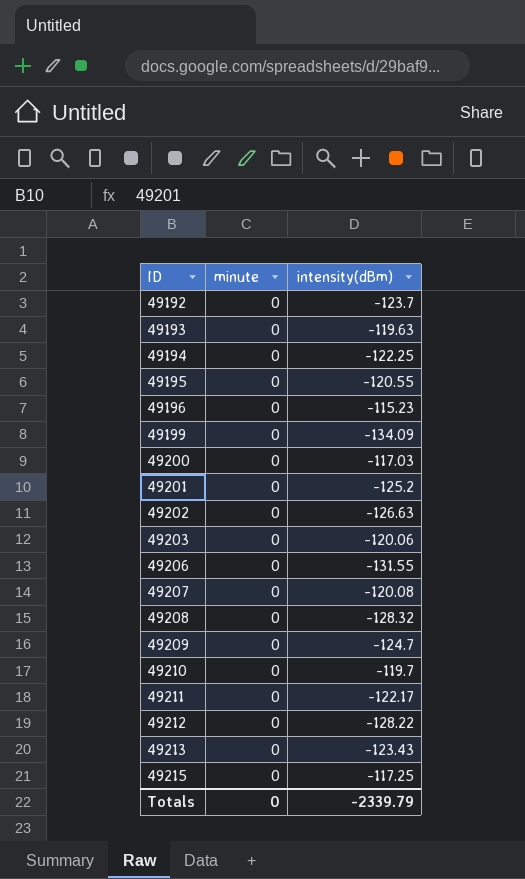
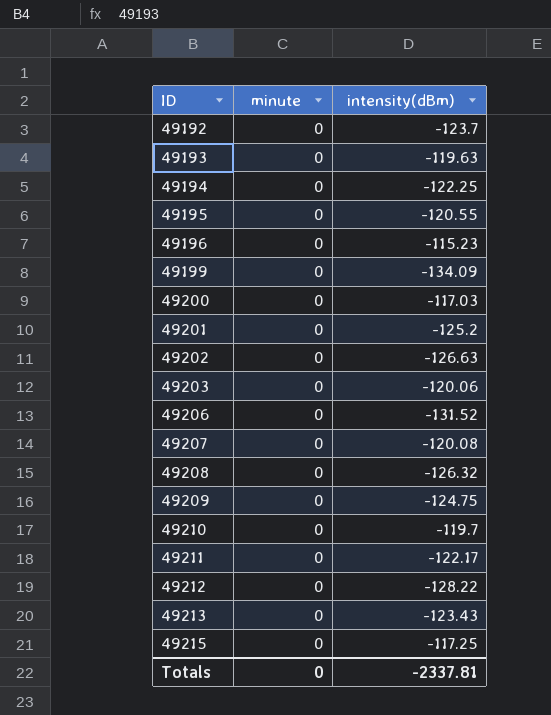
49206 | intensity(dBm): -131.55 -> -131.52
49208 | intensity(dBm): -128.32 -> -126.32
49209 | intensity(dBm): -124.7 -> -124.75
Totals | intensity(dBm): -2339.79 -> -2337.81

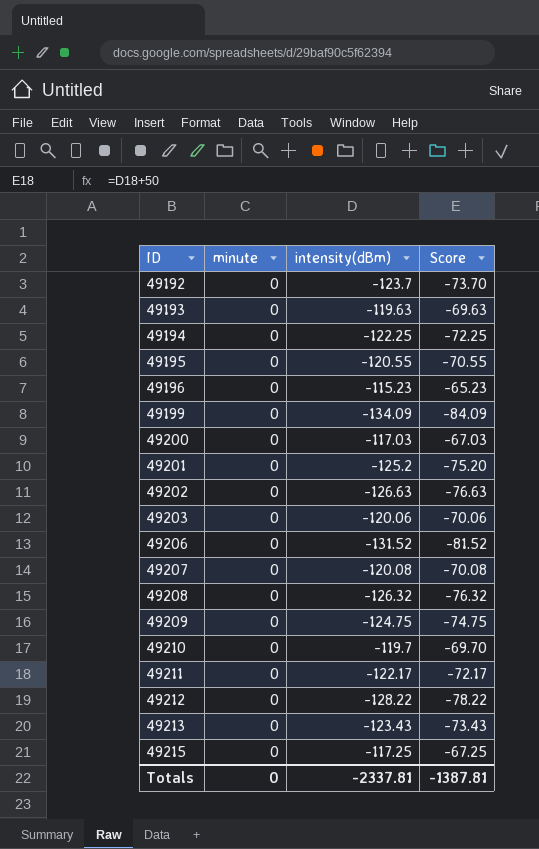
column Score | formula: none -> [intensity(dBm)] + 50

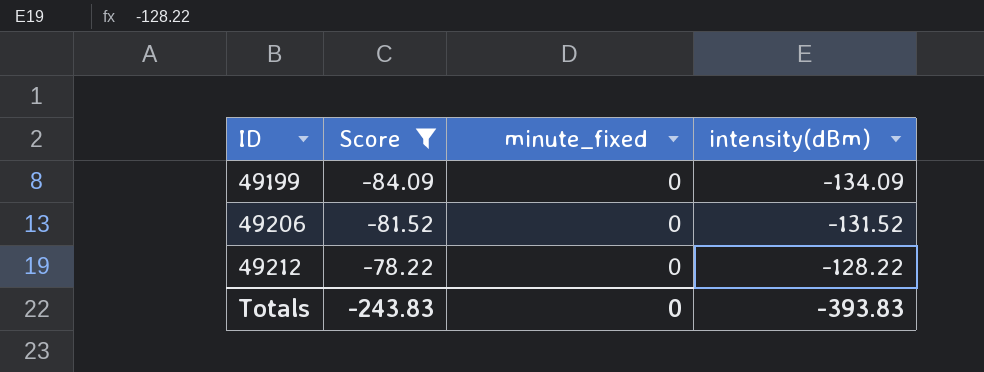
filter: none -> Score <= -78.22
column Score | position: 4 -> 2
column name: minute -> minute_fixed
Totals | Score: -1387.81 -> -243.83
Totals | intensity(dBm): -2337.81 -> -393.83

